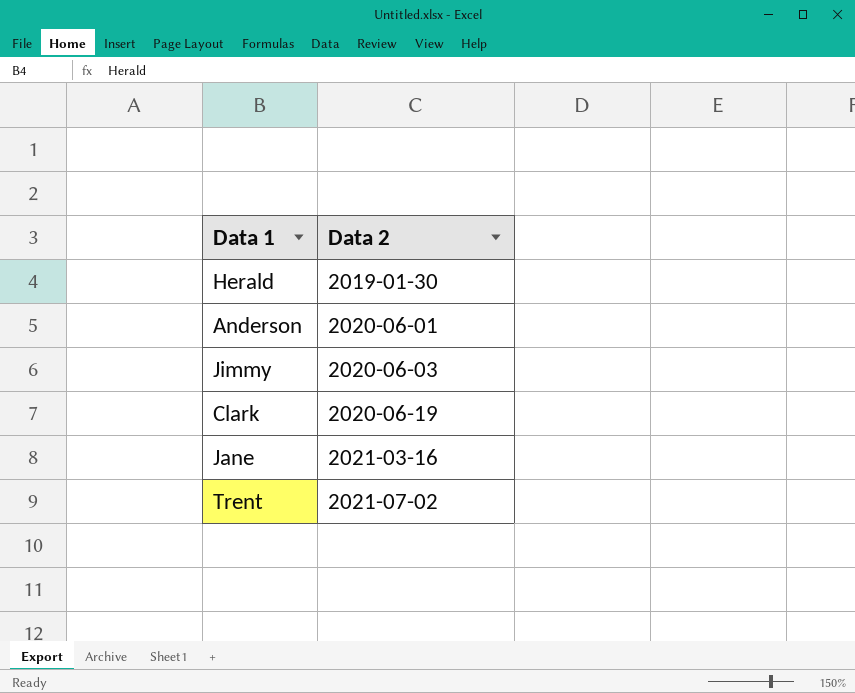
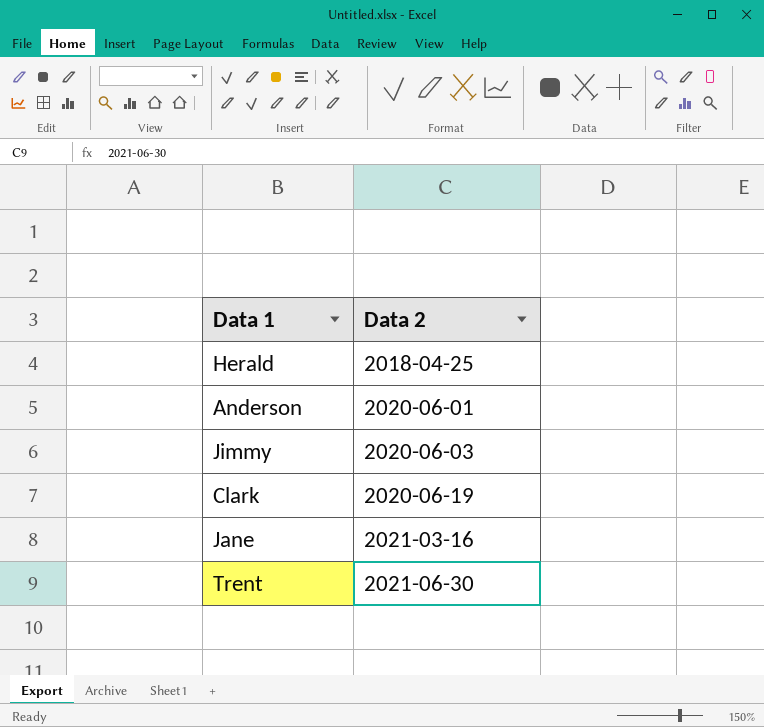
Herald | Data 2: 2019-01-30 -> 2018-04-25
Trent | Data 2: 2021-07-02 -> 2021-06-30

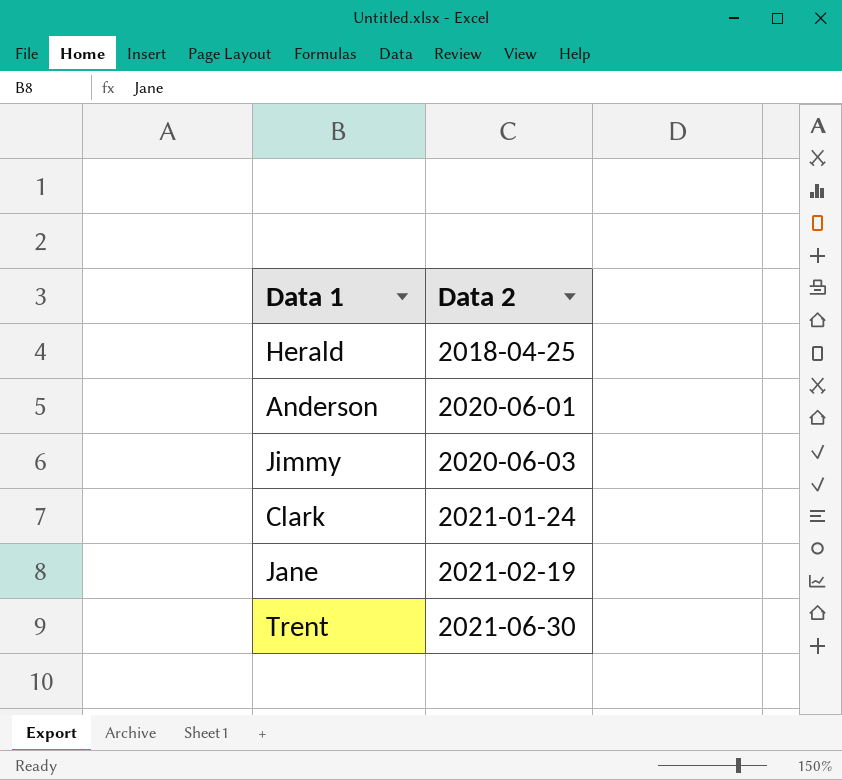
Clark | Data 2: 2020-06-19 -> 2021-01-24
Jane | Data 2: 2021-03-16 -> 2021-02-19

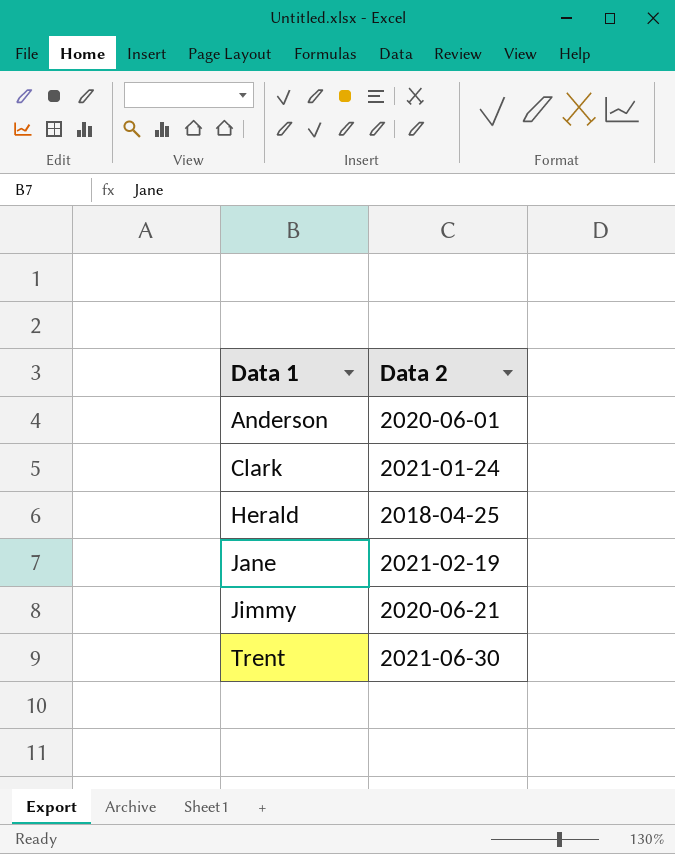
row order: Data 2 ascending -> Data 1 ascending
Jimmy | Data 2: 2020-06-03 -> 2020-06-21

